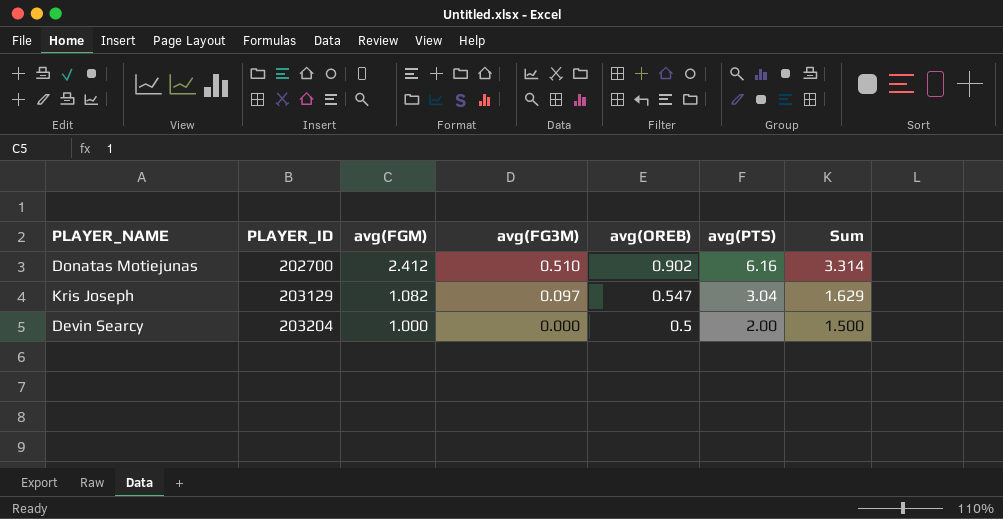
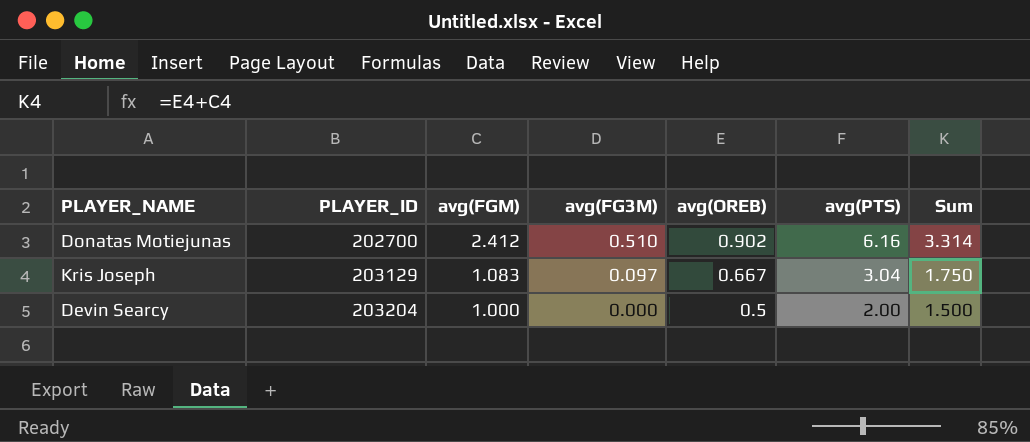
Kris Joseph | avg(FGM): 1.082 -> 1.083
Kris Joseph | avg(OREB): 0.547 -> 0.667
Kris Joseph | Sum: 1.629 -> 1.750

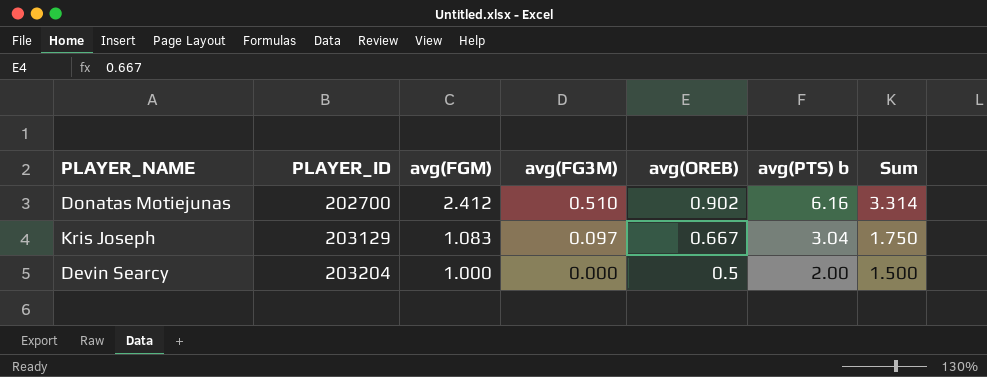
column name: avg(PTS) -> avg(PTS) b

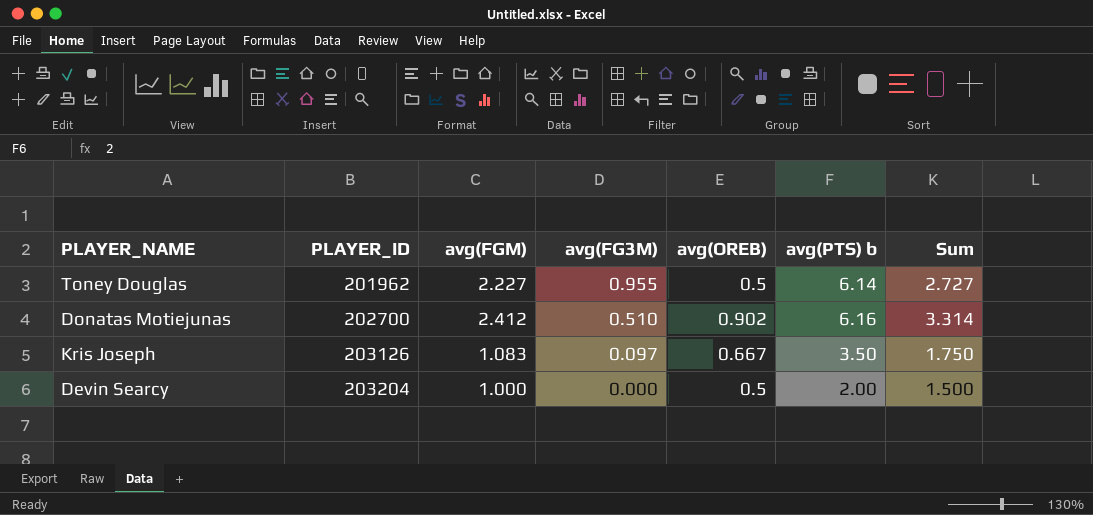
row Toney Douglas: none -> 201962 | 2.227 | 0.955 | 0.5 | 6.14 | 2.727
Kris Joseph | PLAYER_ID: 203129 -> 203126
Kris Joseph | avg(PTS) b: 3.04 -> 3.50

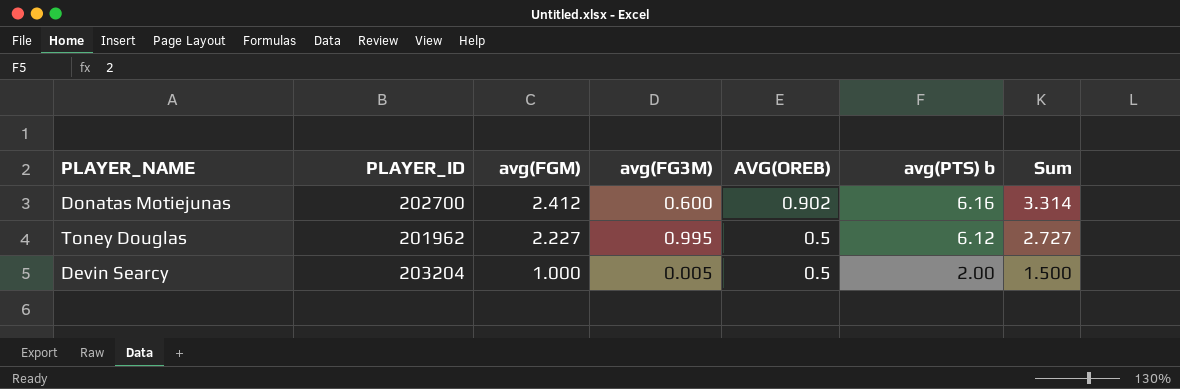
row order: PLAYER_ID ascending -> avg(FGM) descending
column name: avg(OREB) -> AVG(OREB)
row Kris Joseph: 203126 | 1.083 | 0.097 | 0.667 | 3.50 | 1.750 -> none
Donatas Motiejunas | avg(FG3M): 0.510 -> 0.600
Toney Douglas | avg(FG3M): 0.955 -> 0.995
Toney Douglas | avg(PTS) b: 6.14 -> 6.12
Devin Searcy | avg(FG3M): 0.000 -> 0.005

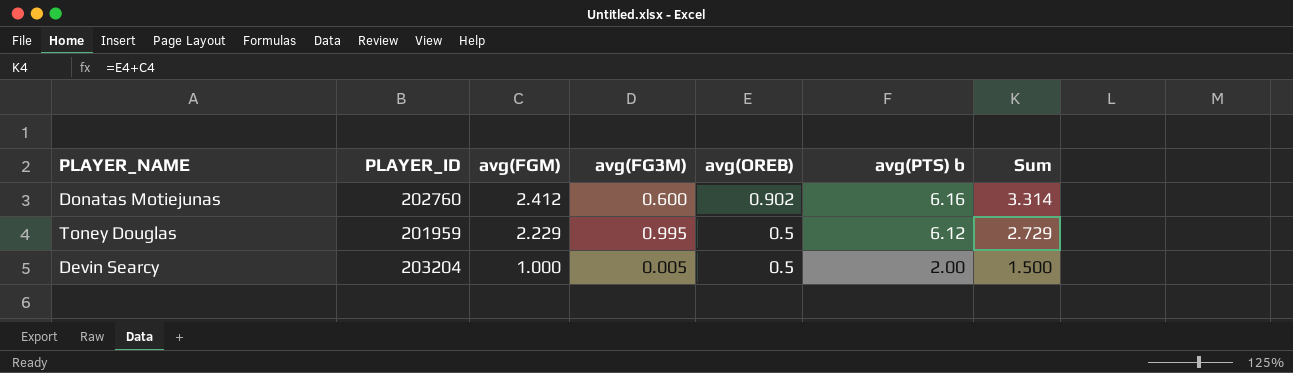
column name: AVG(OREB) -> avg(OREB)
Donatas Motiejunas | PLAYER_ID: 202700 -> 202760
Toney Douglas | PLAYER_ID: 201962 -> 201959
Toney Douglas | avg(FGM): 2.227 -> 2.229
Toney Douglas | Sum: 2.727 -> 2.729

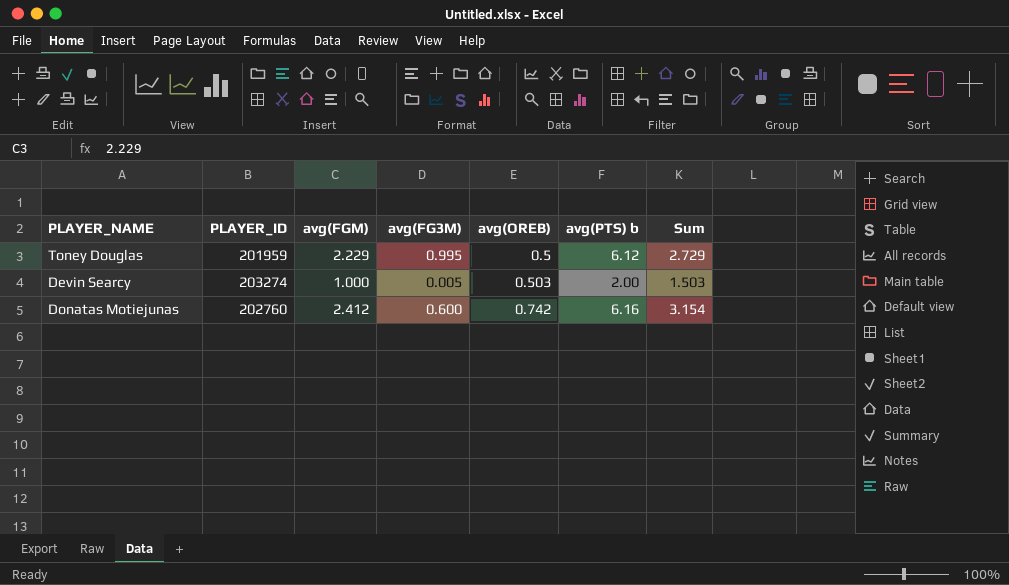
row order: avg(FGM) descending -> avg(OREB) ascending
Devin Searcy | PLAYER_ID: 203204 -> 203274
Devin Searcy | avg(OREB): 0.5 -> 0.503
Devin Searcy | Sum: 1.500 -> 1.503
Donatas Motiejunas | avg(OREB): 0.902 -> 0.742
Donatas Motiejunas | Sum: 3.314 -> 3.154

